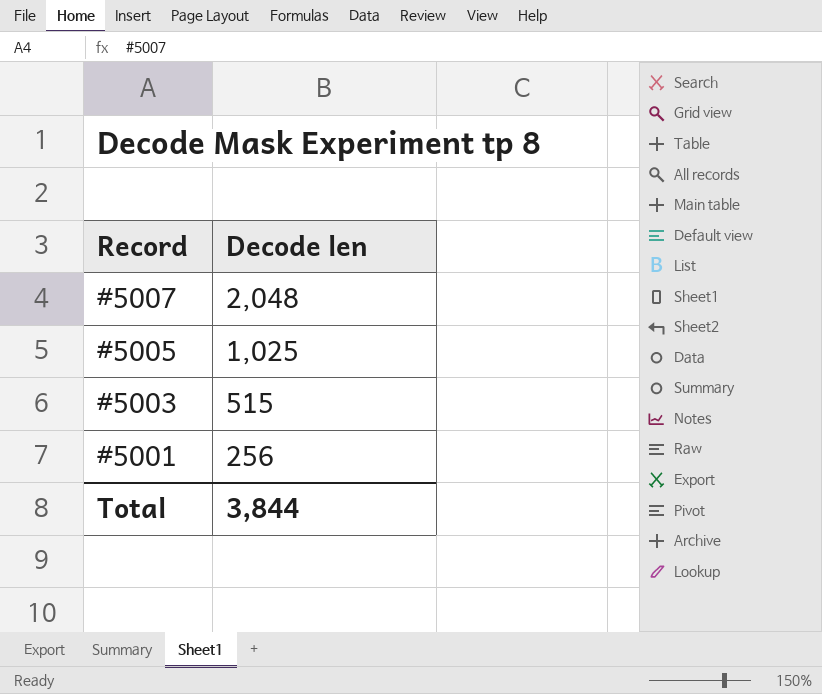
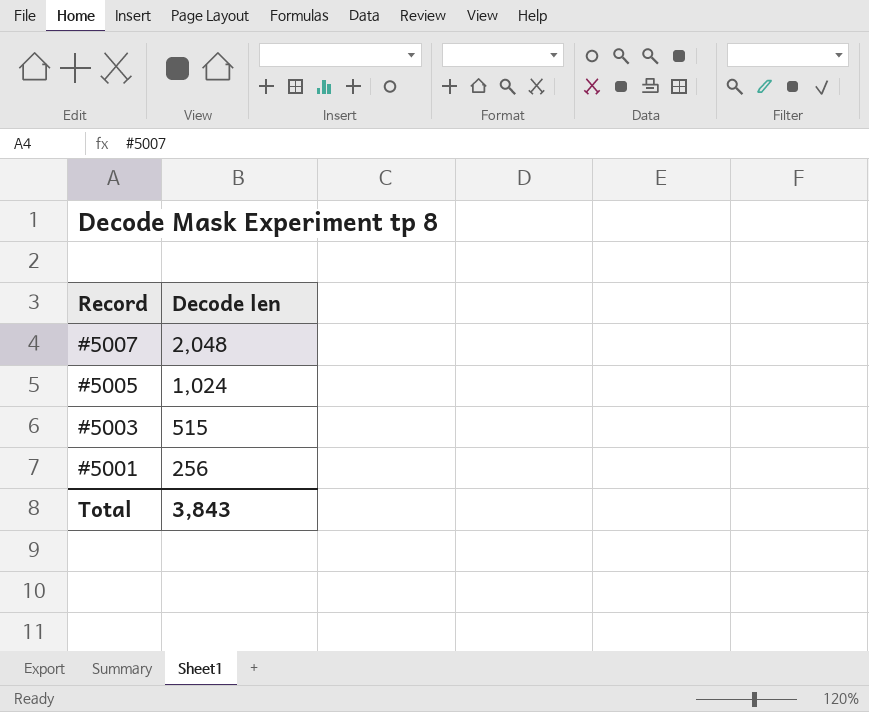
#5005 | Decode len: 1,025 -> 1,024
Total | Decode len: 3,844 -> 3,843

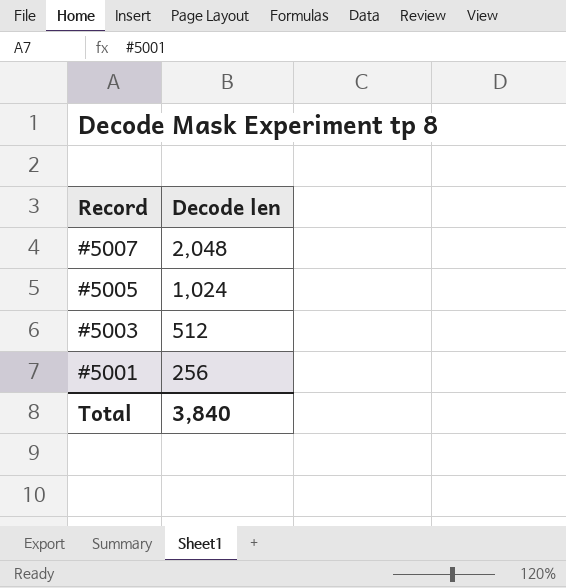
#5003 | Decode len: 515 -> 512
Total | Decode len: 3,843 -> 3,840

